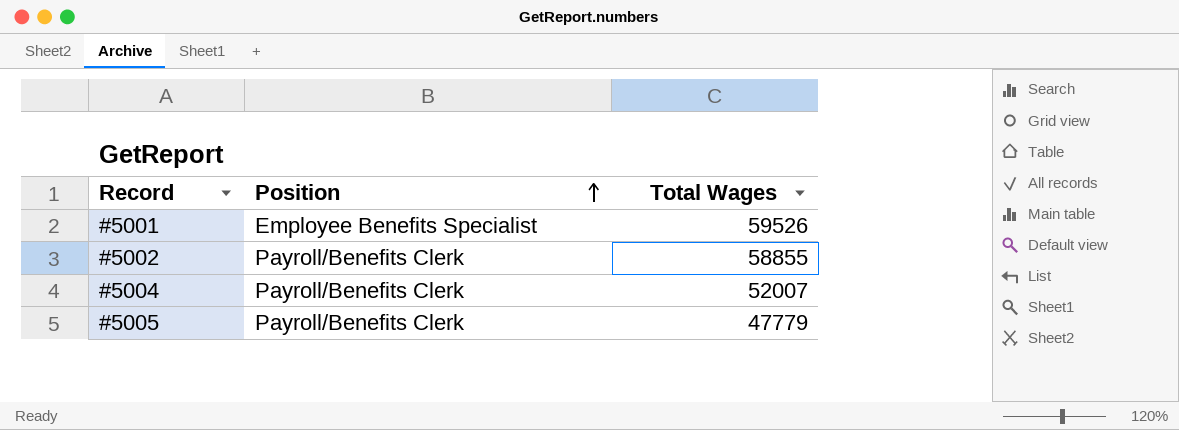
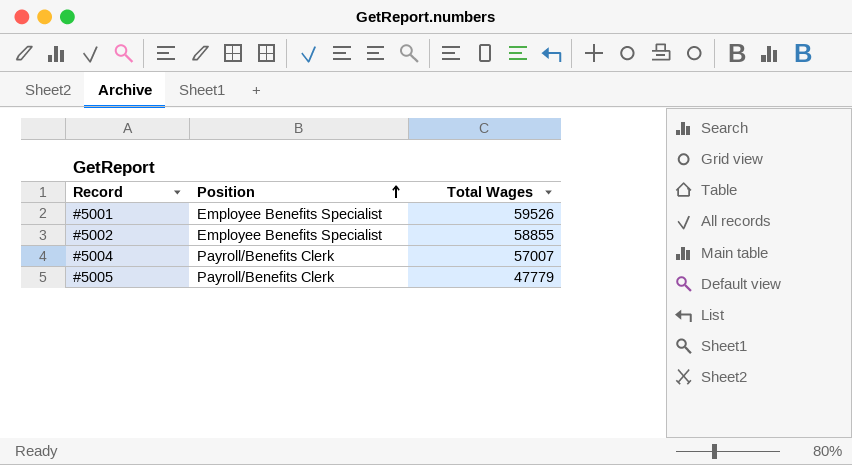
#5002 | Position: Payroll/Benefits Clerk -> Employee Benefits Specialist
#5004 | Total Wages: 52007 -> 57007

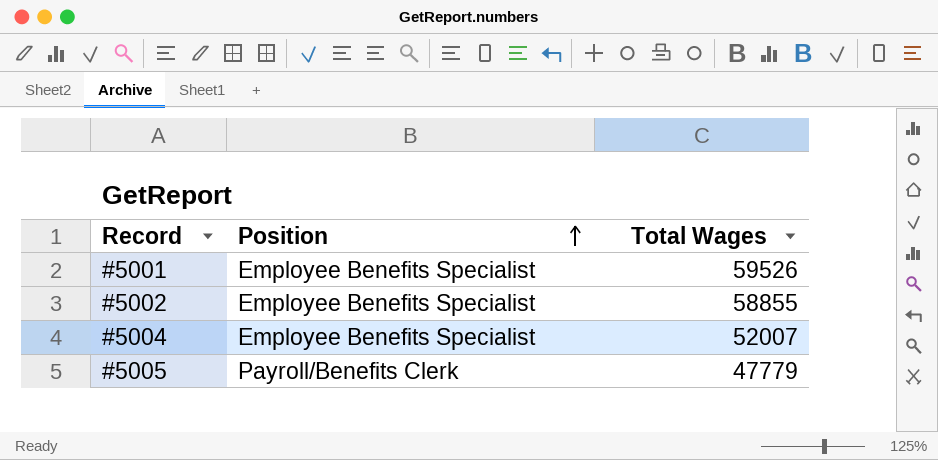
#5004 | Position: Payroll/Benefits Clerk -> Employee Benefits Specialist
#5004 | Total Wages: 57007 -> 52007

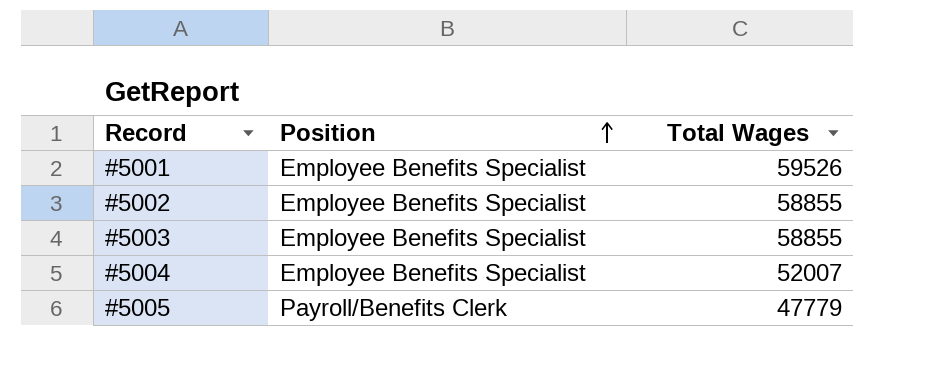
row #5003: none -> Employee Benefits Specialist | 58855

